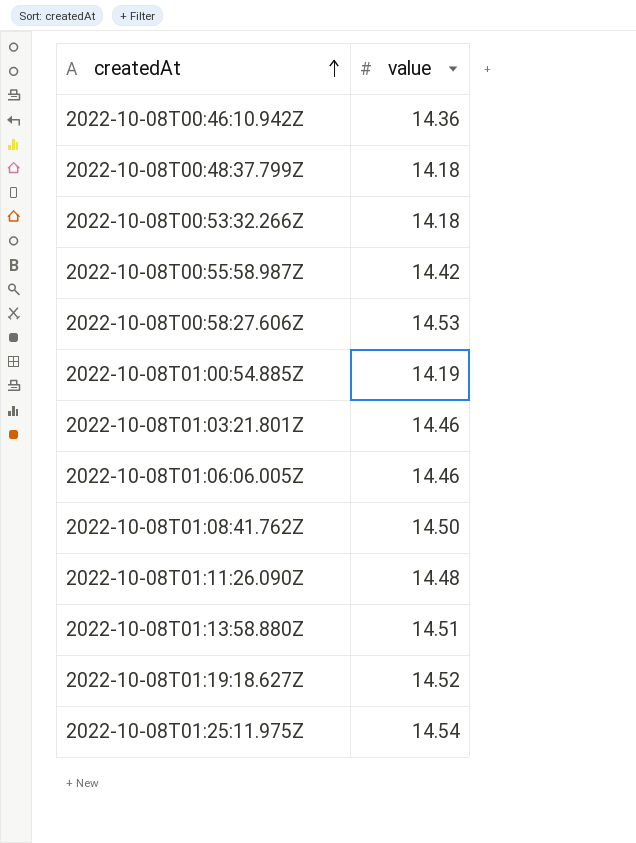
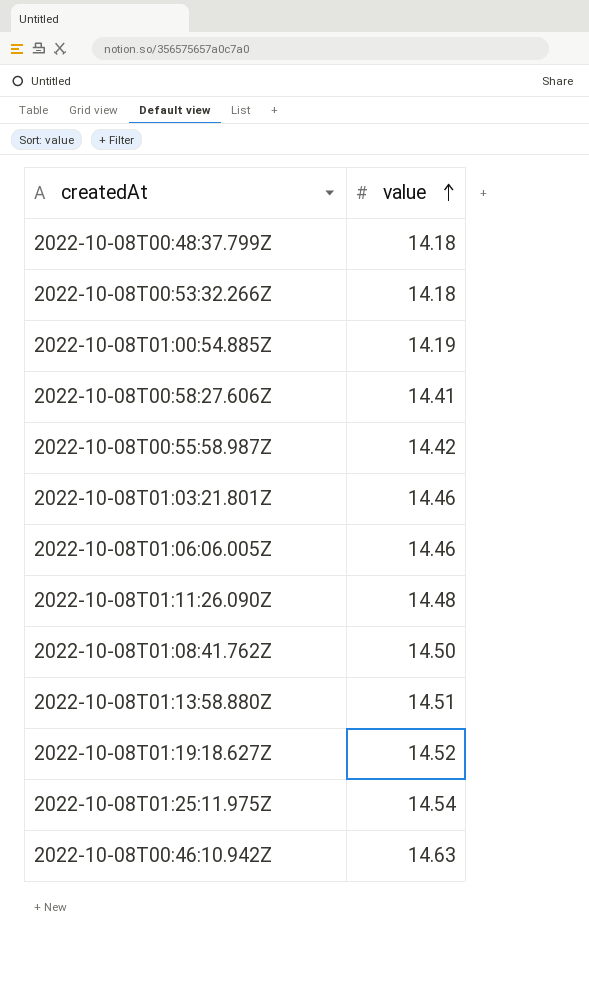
row order: createdAt ascending -> value ascending
2022-10-08T00:58:27.606Z | value: 14.53 -> 14.41
2022-10-08T00:46:10.942Z | value: 14.36 -> 14.63

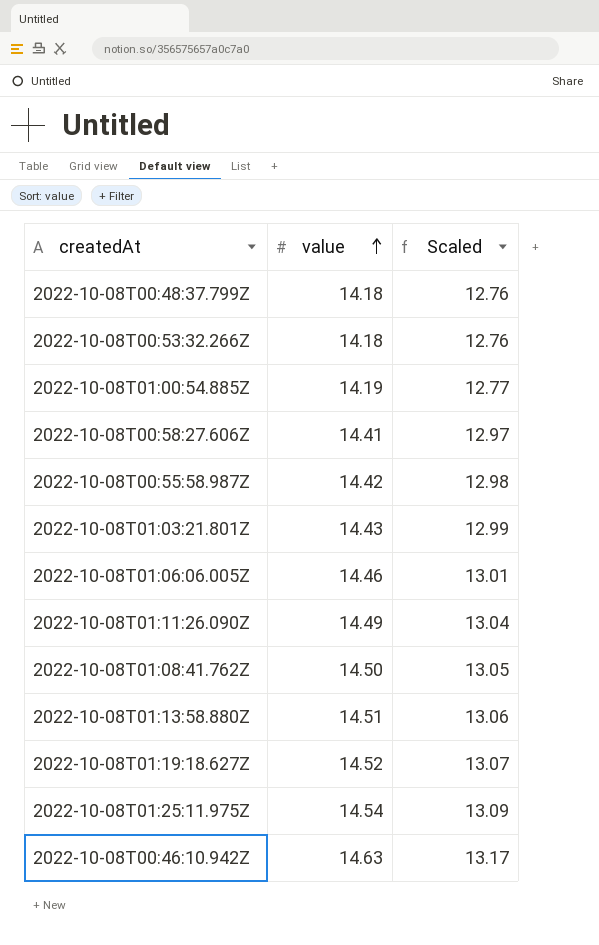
column Scaled | formula: none -> [value] * 0.9
2022-10-08T01:03:21.801Z | value: 14.46 -> 14.43
2022-10-08T01:11:26.090Z | value: 14.48 -> 14.49

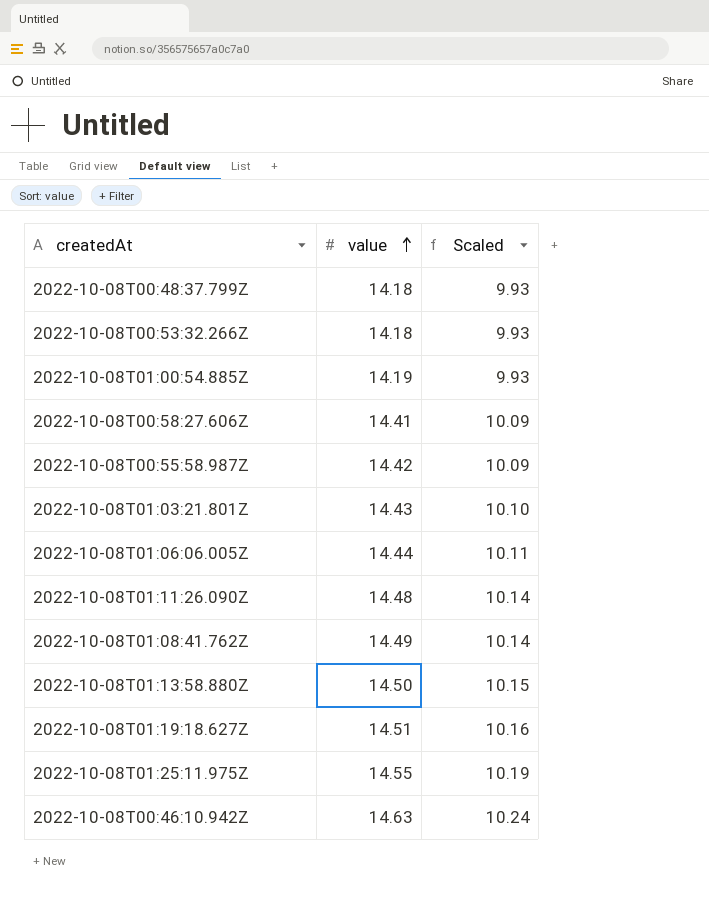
column Scaled | formula: [value] * 0.9 -> [value] * 0.7
2022-10-08T01:06:06.005Z | value: 14.46 -> 14.44
2022-10-08T01:11:26.090Z | value: 14.49 -> 14.48
2022-10-08T01:08:41.762Z | value: 14.50 -> 14.49
2022-10-08T01:13:58.880Z | value: 14.51 -> 14.50
2022-10-08T01:19:18.627Z | value: 14.52 -> 14.51
2022-10-08T01:25:11.975Z | value: 14.54 -> 14.55

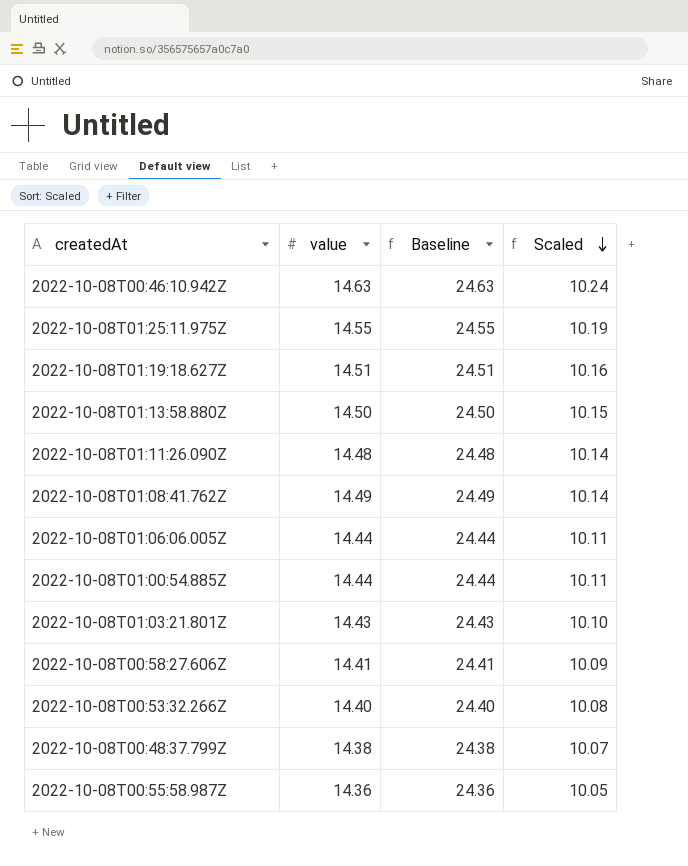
row order: value ascending -> Scaled descending
column Baseline | formula: none -> [value] + 10
2022-10-08T01:00:54.885Z | value: 14.19 -> 14.44
2022-10-08T01:00:54.885Z | Scaled: 9.93 -> 10.11
2022-10-08T00:53:32.266Z | value: 14.18 -> 14.40
2022-10-08T00:53:32.266Z | Scaled: 9.93 -> 10.08
2022-10-08T00:48:37.799Z | value: 14.18 -> 14.38
2022-10-08T00:48:37.799Z | Scaled: 9.93 -> 10.07
2022-10-08T00:55:58.987Z | value: 14.42 -> 14.36
2022-10-08T00:55:58.987Z | Scaled: 10.09 -> 10.05

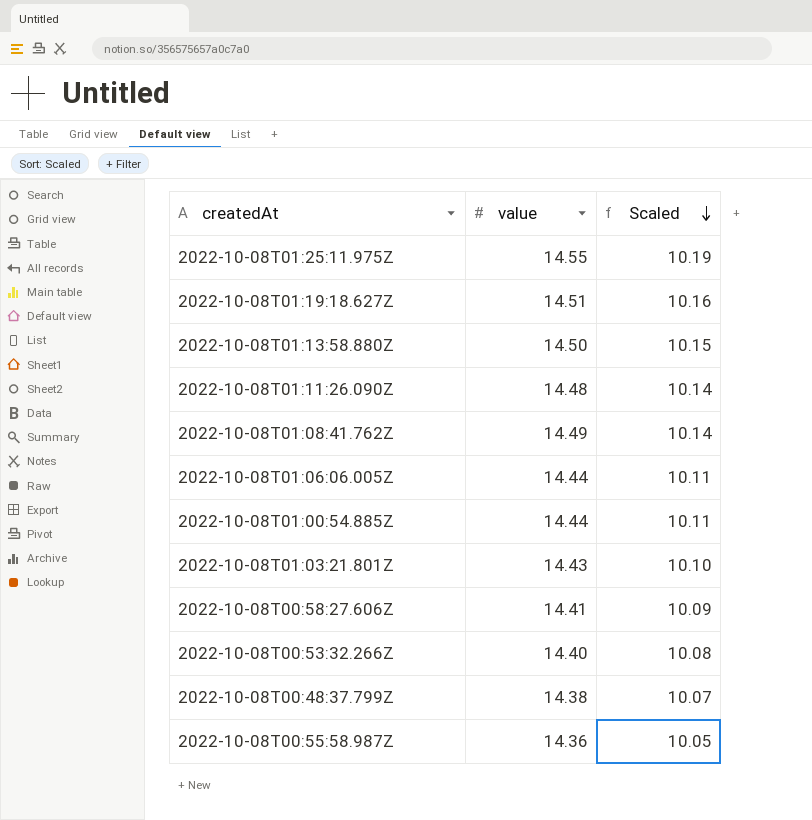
column Baseline | formula: [value] + 10 -> none
row 2022-10-08T00:46:10.942Z: 14.63 | 24.63 | 10.24 -> none

